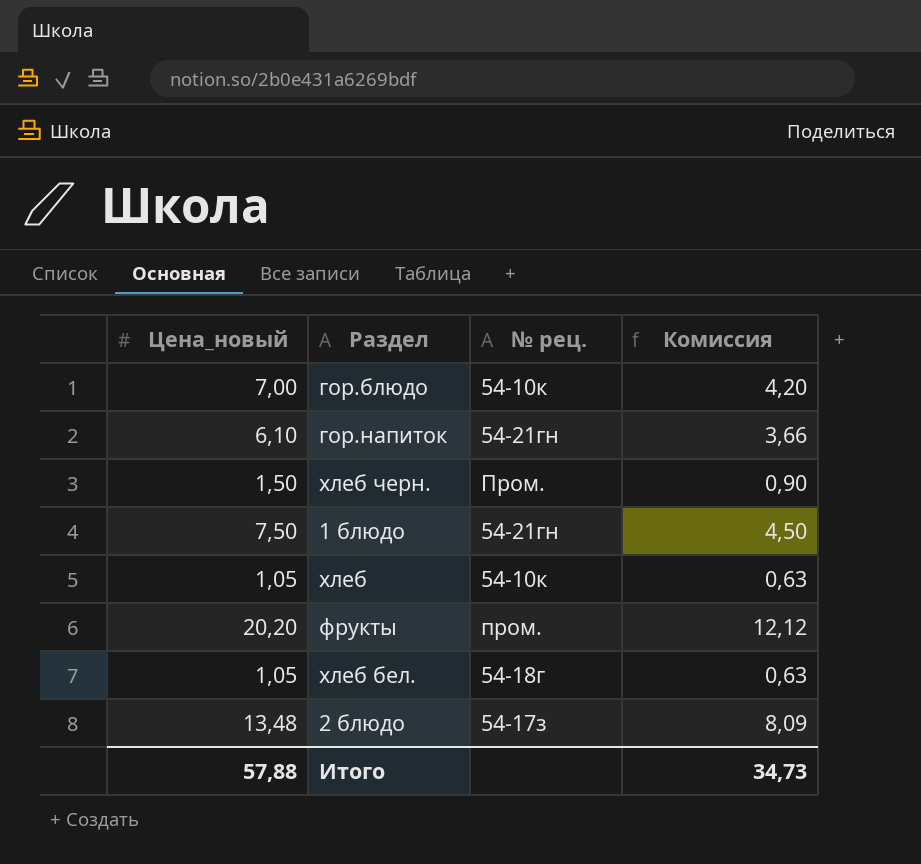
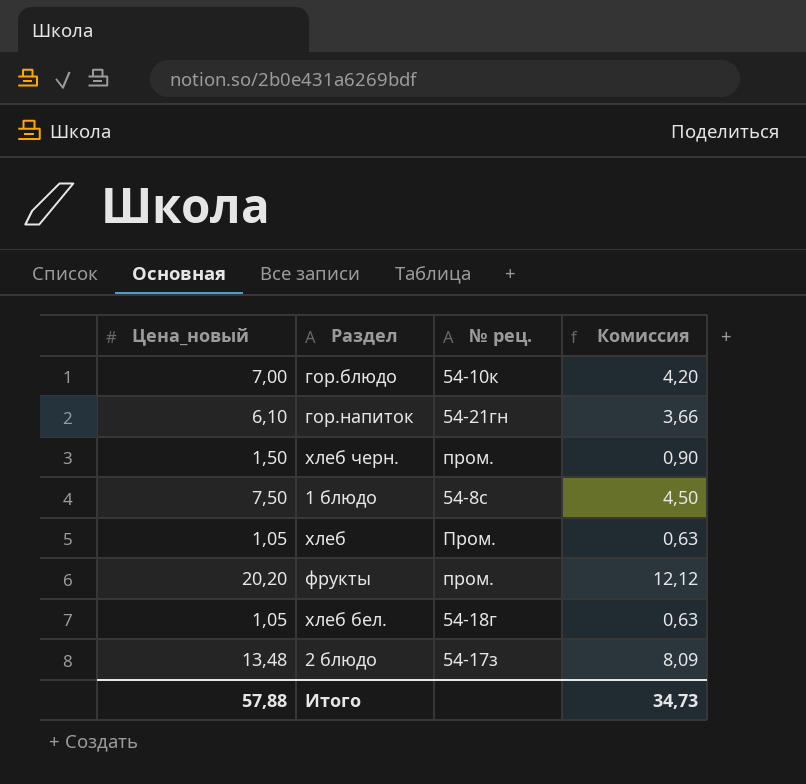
хлеб черн. | № рец.: Пром. -> пром.
1 блюдо | № рец.: 54-21гн -> 54-8с
хлеб | № рец.: 54-10к -> Пром.

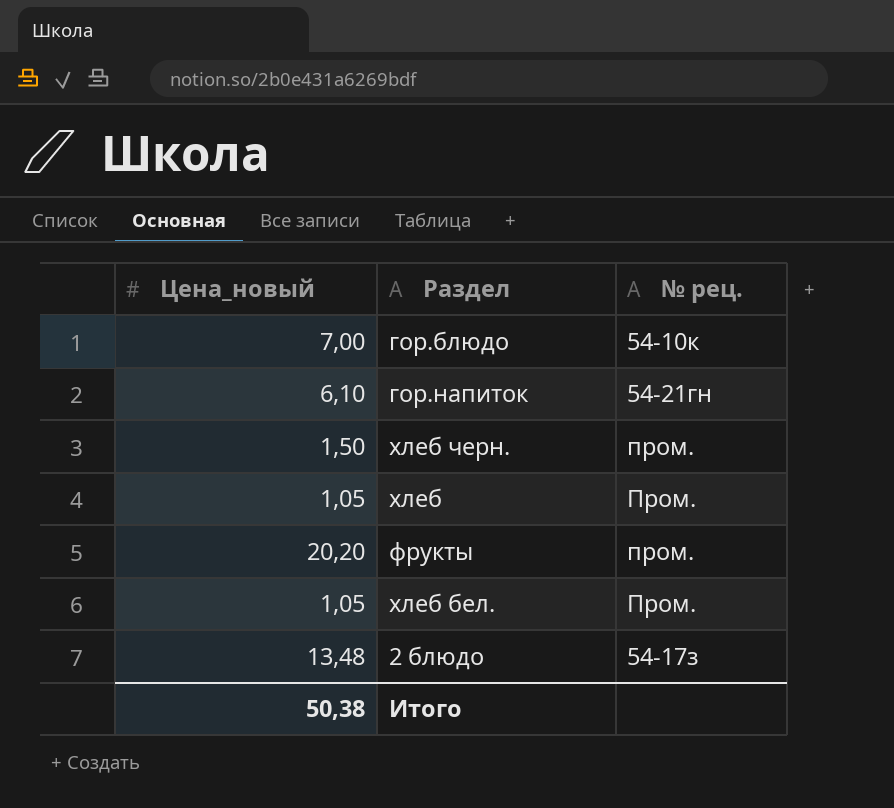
column Комиссия | formula: [Цена_новый] * 0,6 -> none
row 1 блюдо: 7,50 | 54-8с | 4,50 -> none
хлеб бел. | № рец.: 54-18г -> Пром.
Итого | Цена_новый: 57,88 -> 50,38

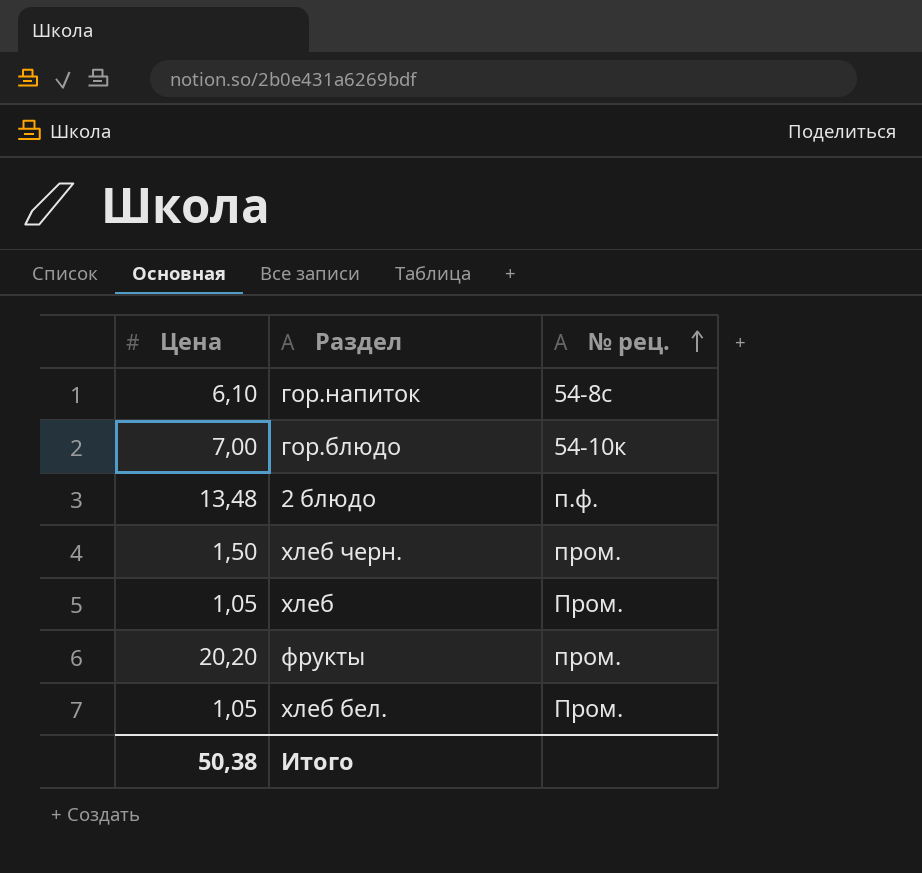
row order: none -> № рец. ascending
column name: Цена_новый -> Цена
гор.напиток | № рец.: 54-21гн -> 54-8с
2 блюдо | № рец.: 54-17з -> п.ф.

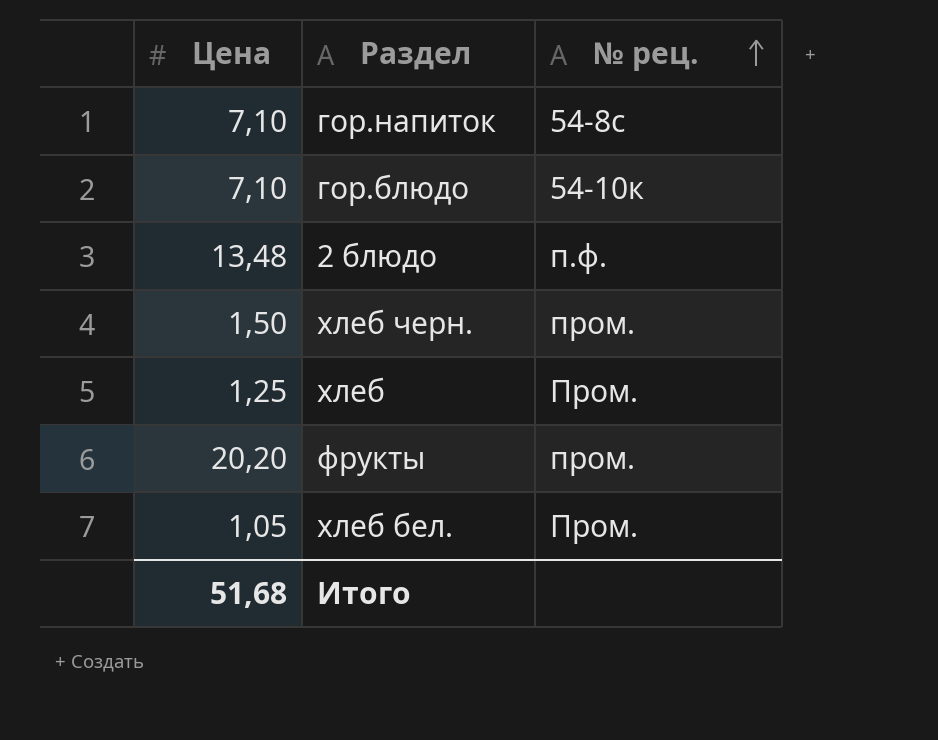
гор.напиток | Цена: 6,10 -> 7,10
гор.блюдо | Цена: 7,00 -> 7,10
хлеб | Цена: 1,05 -> 1,25
Итого | Цена: 50,38 -> 51,68

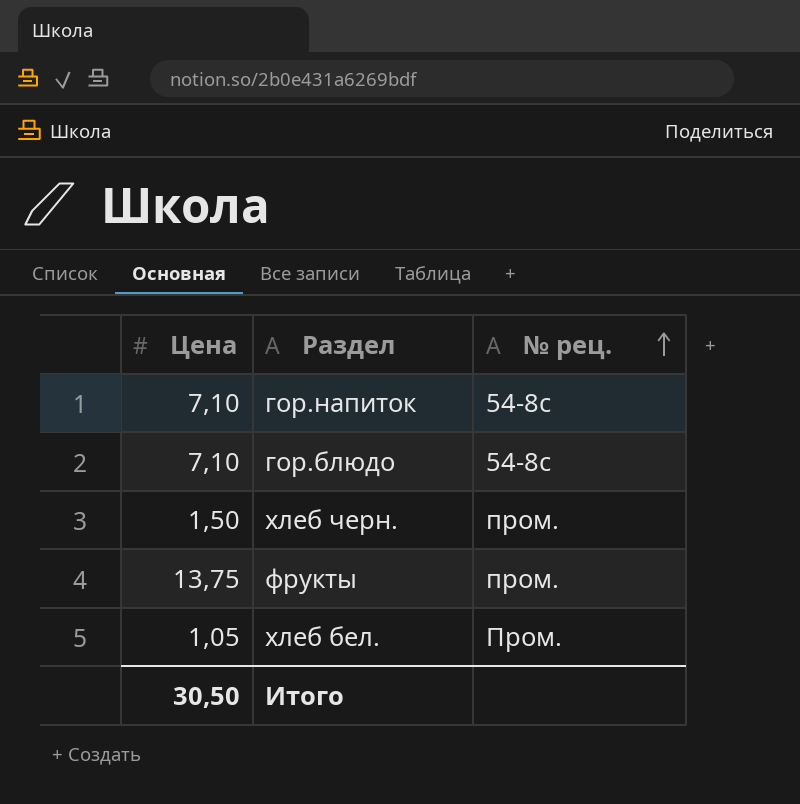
row 2 блюдо: 13,48 | п.ф. -> none
row хлеб: 1,25 | Пром. -> none
гор.блюдо | № рец.: 54-10к -> 54-8с
фрукты | Цена: 20,20 -> 13,75
Итого | Цена: 51,68 -> 30,50

